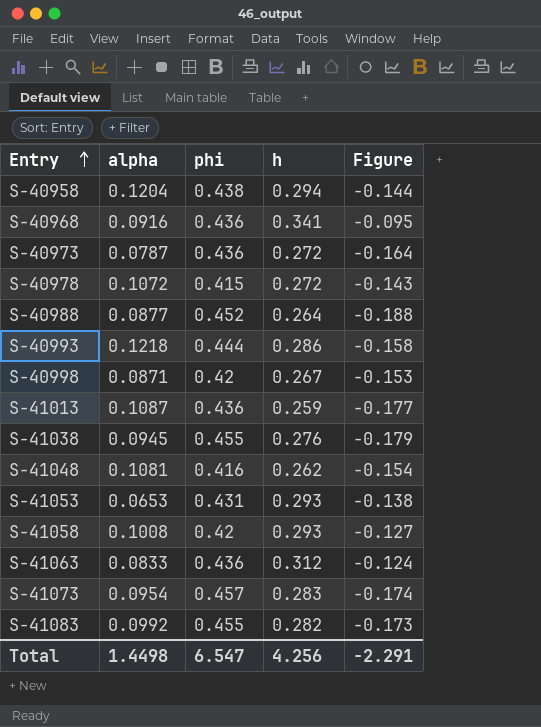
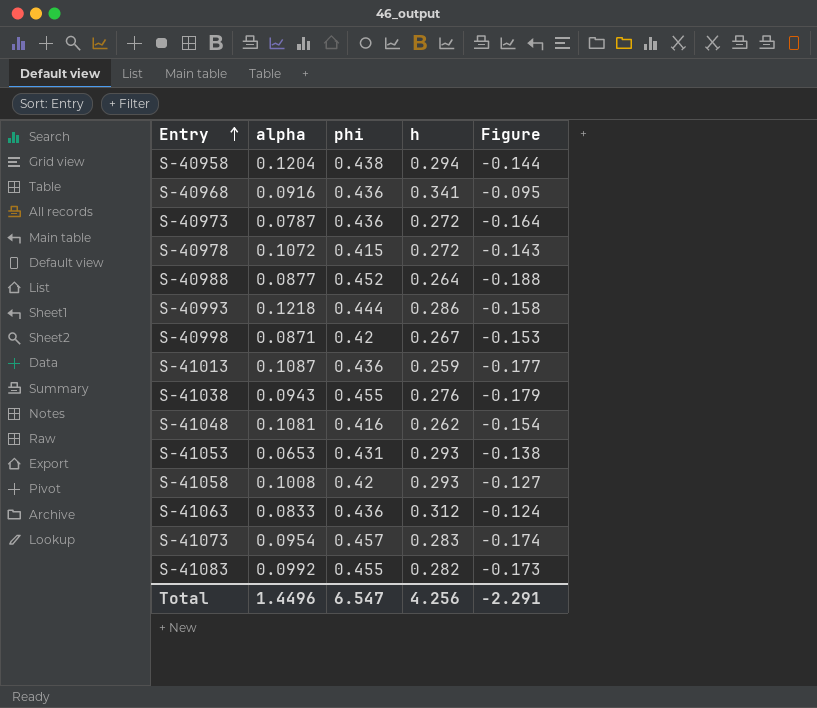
S-41038 | alpha: 0.0945 -> 0.0943
Total | alpha: 1.4498 -> 1.4496

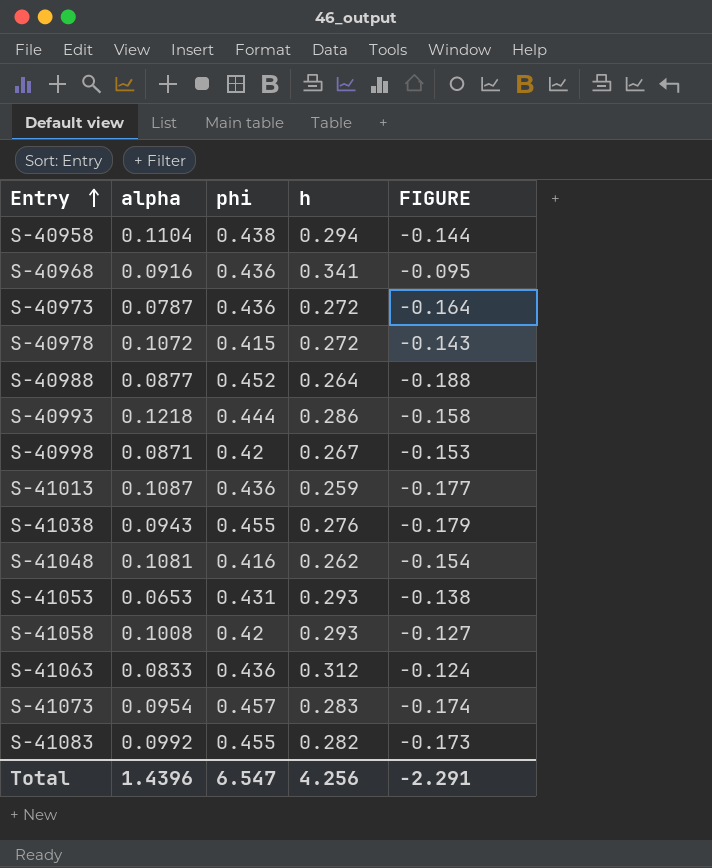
column name: Figure -> FIGURE
S-40958 | alpha: 0.1204 -> 0.1104
Total | alpha: 1.4496 -> 1.4396

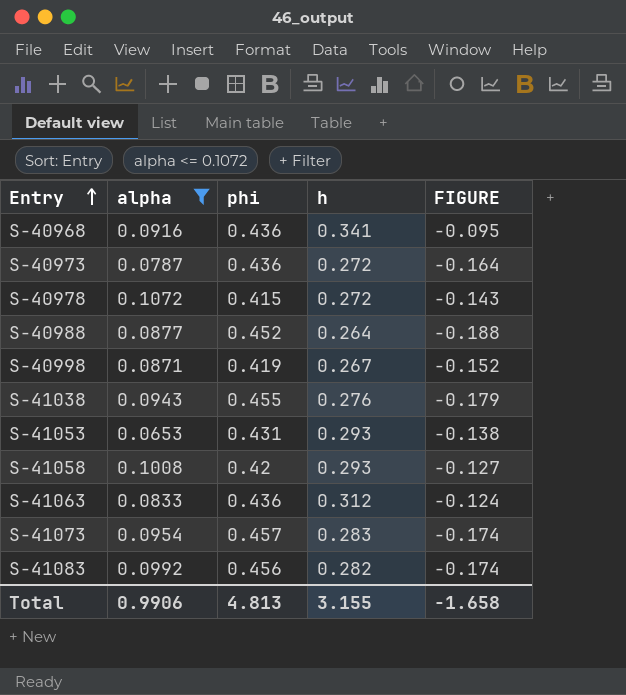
filter: none -> alpha <= 0.1072
S-40998 | phi: 0.42 -> 0.419
S-40998 | FIGURE: -0.153 -> -0.152
S-41083 | phi: 0.455 -> 0.456
S-41083 | FIGURE: -0.173 -> -0.174
Total | alpha: 1.4396 -> 0.9906
Total | phi: 6.547 -> 4.813
Total | h: 4.256 -> 3.155
Total | FIGURE: -2.291 -> -1.658

